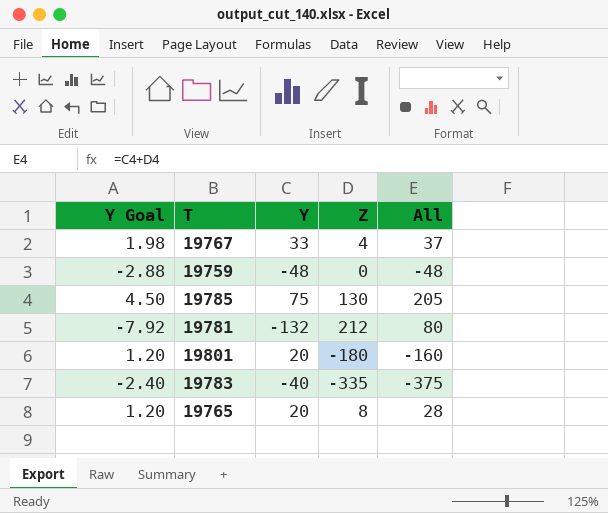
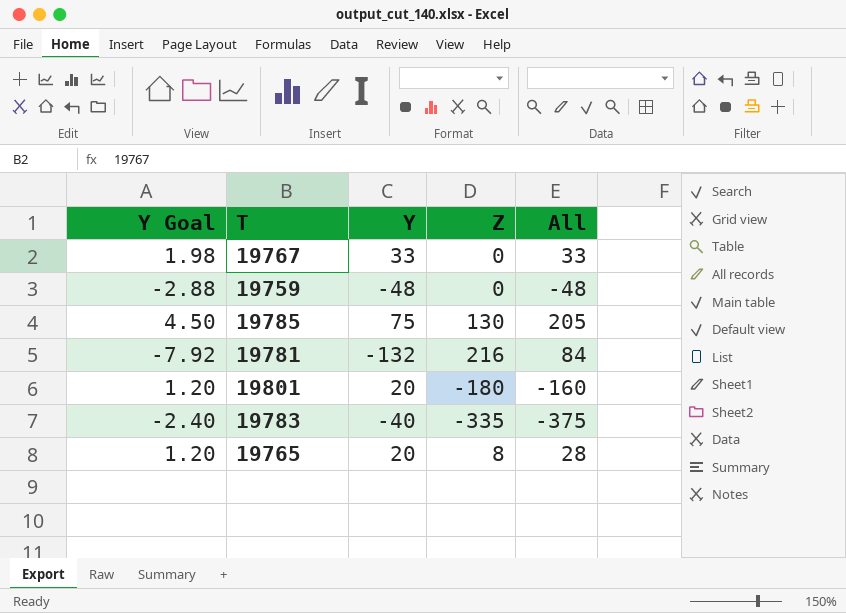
19767 | Z: 4 -> 0
19767 | All: 37 -> 33
19781 | Z: 212 -> 216
19781 | All: 80 -> 84

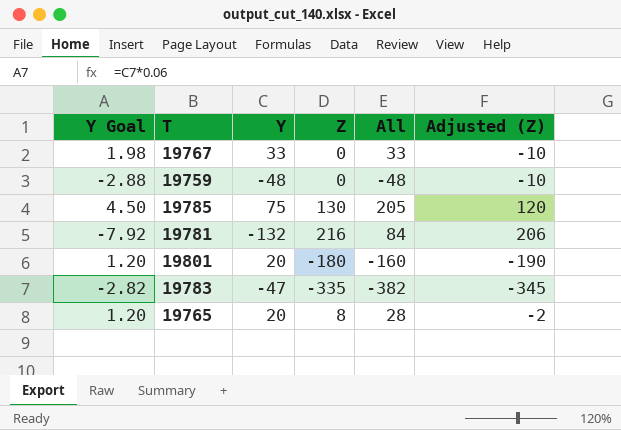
column Adjusted (Z) | formula: none -> [Z] - 10
19783 | Y Goal: -2.40 -> -2.82
19783 | Y: -40 -> -47
19783 | All: -375 -> -382

